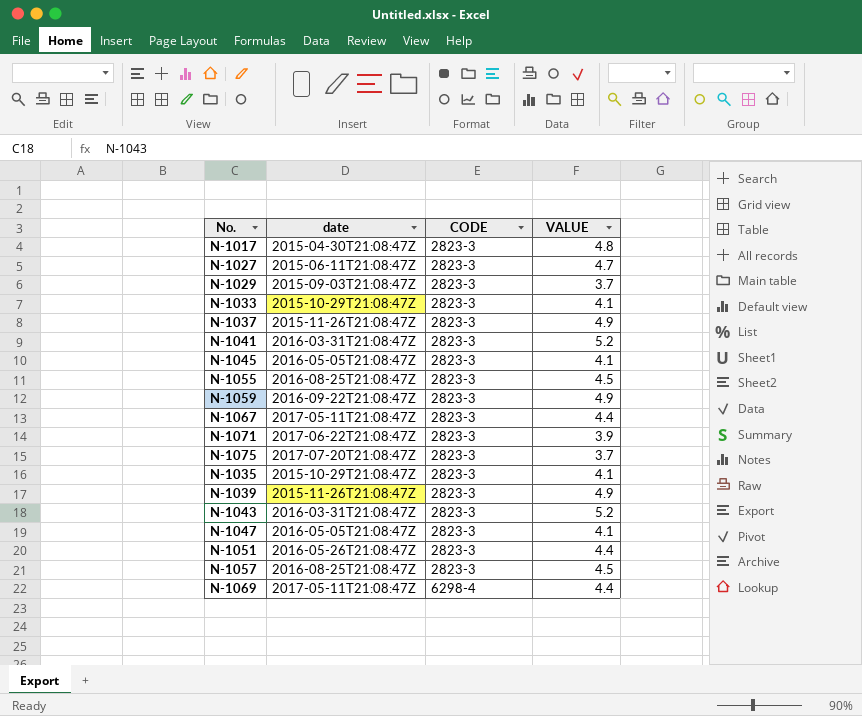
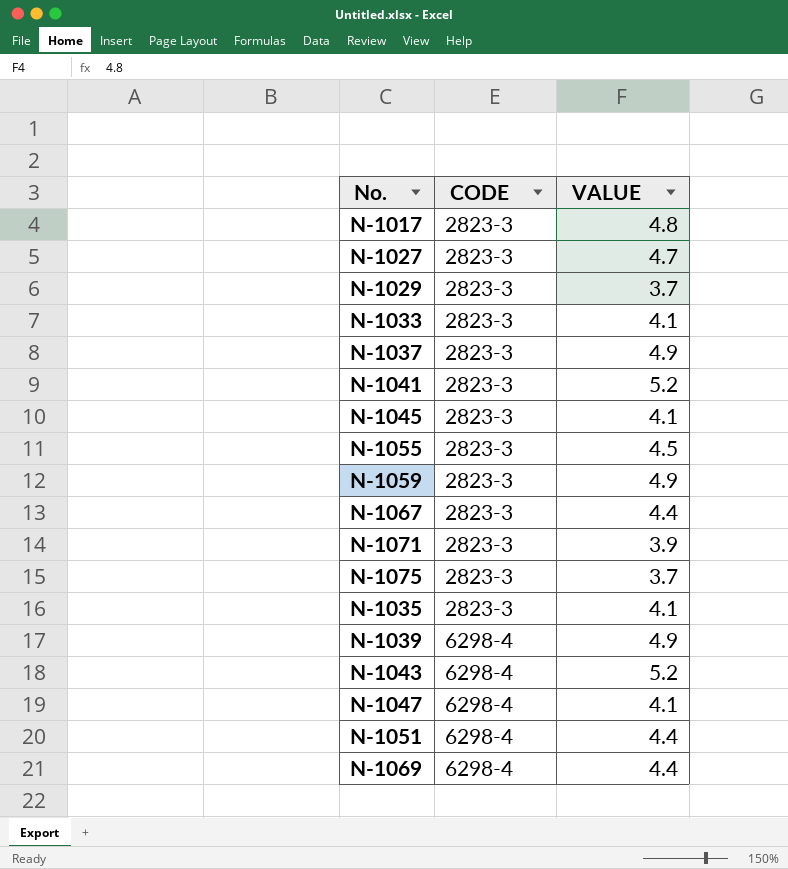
column date | position: 2 -> none
row N-1057: 2016-08-25T21:08:47Z | 2823-3 | 4.5 -> none
N-1039 | CODE: 2823-3 -> 6298-4
N-1043 | CODE: 2823-3 -> 6298-4
N-1047 | CODE: 2823-3 -> 6298-4
N-1051 | CODE: 2823-3 -> 6298-4

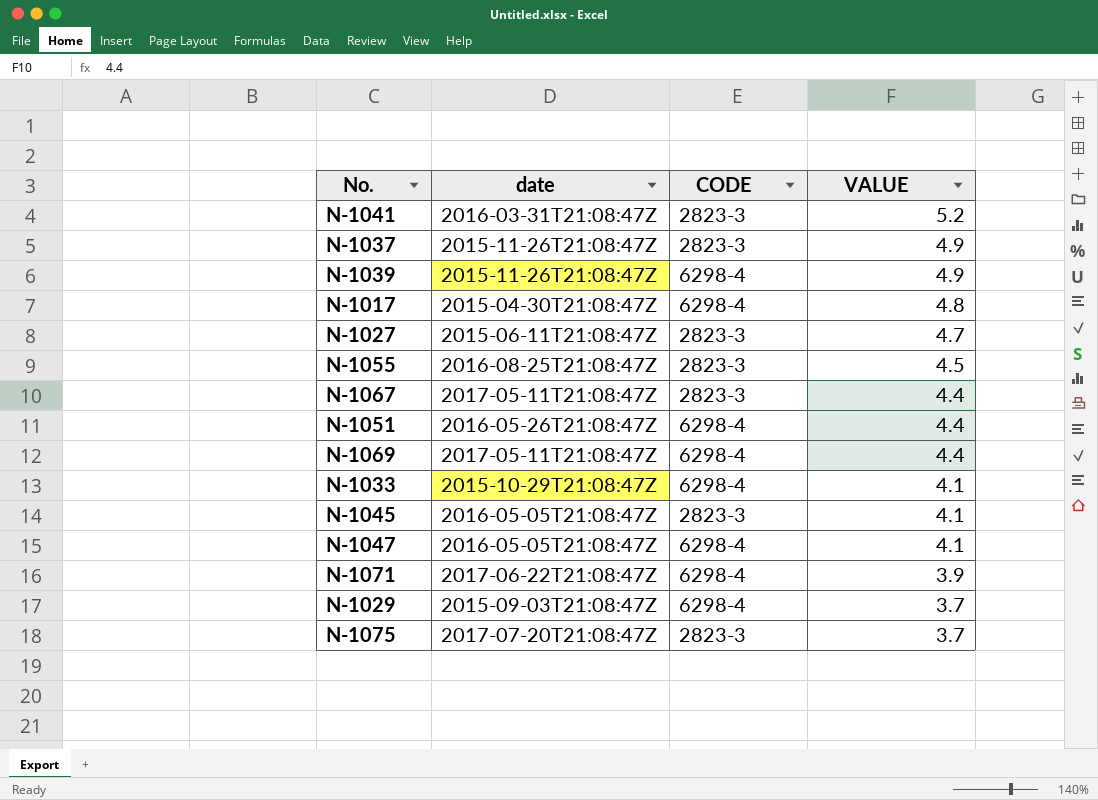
row order: CODE ascending -> VALUE descending
column date | position: none -> 2
row N-1059: 2823-3 | 4.9 -> none
row N-1035: 2823-3 | 4.1 -> none
row N-1043: 6298-4 | 5.2 -> none
N-1017 | CODE: 2823-3 -> 6298-4
N-1033 | CODE: 2823-3 -> 6298-4
N-1071 | CODE: 2823-3 -> 6298-4
N-1029 | CODE: 2823-3 -> 6298-4

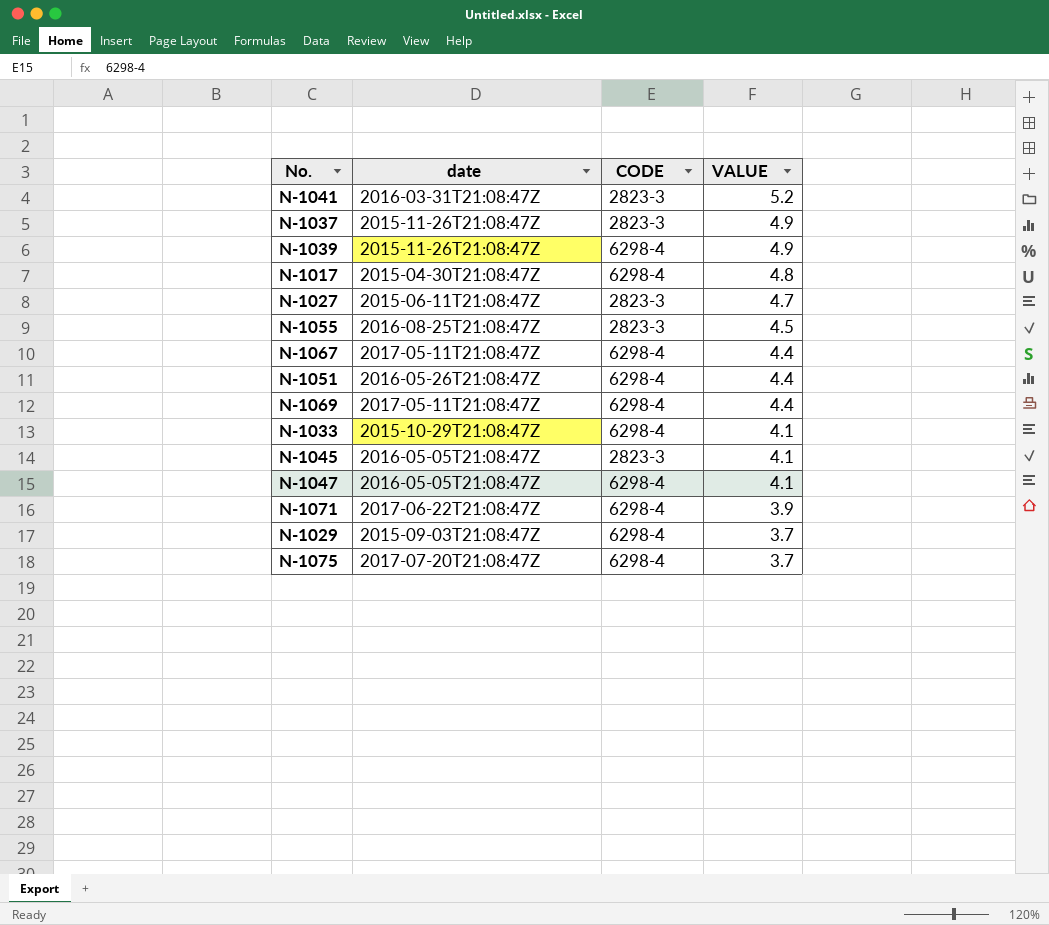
N-1067 | CODE: 2823-3 -> 6298-4
N-1075 | CODE: 2823-3 -> 6298-4

